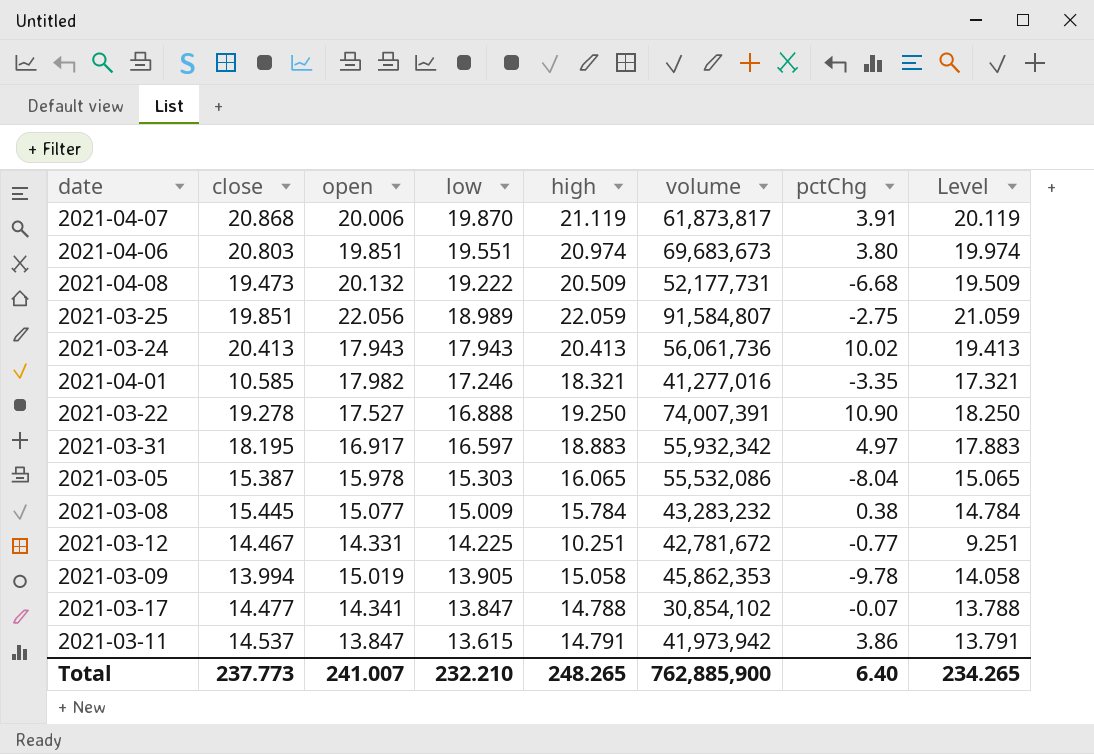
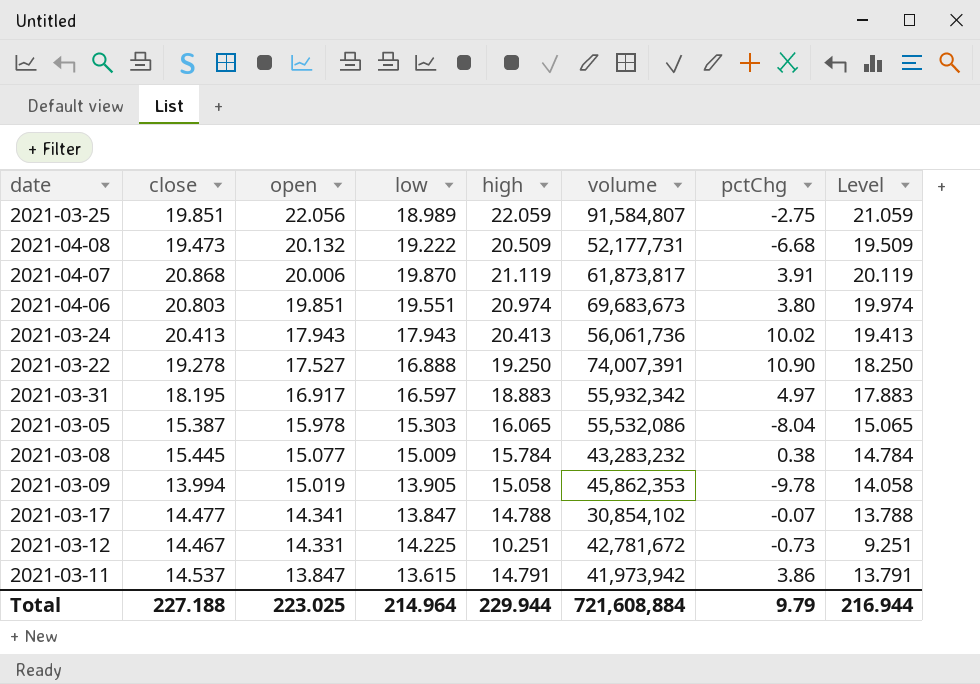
row order: low descending -> open descending
row 2021-04-01: 10.585 | 17.982 | 17.246 | 18.321 | 41,277,016 | -3.35 | 17.321 -> none
2021-03-12 | pctChg: -0.77 -> -0.73
Total | close: 237.773 -> 227.188
Total | open: 241.007 -> 223.025
Total | low: 232.210 -> 214.964
Total | high: 248.265 -> 229.944
Total | volume: 762,885,900 -> 721,608,884
Total | pctChg: 6.40 -> 9.79
Total | Level: 234.265 -> 216.944

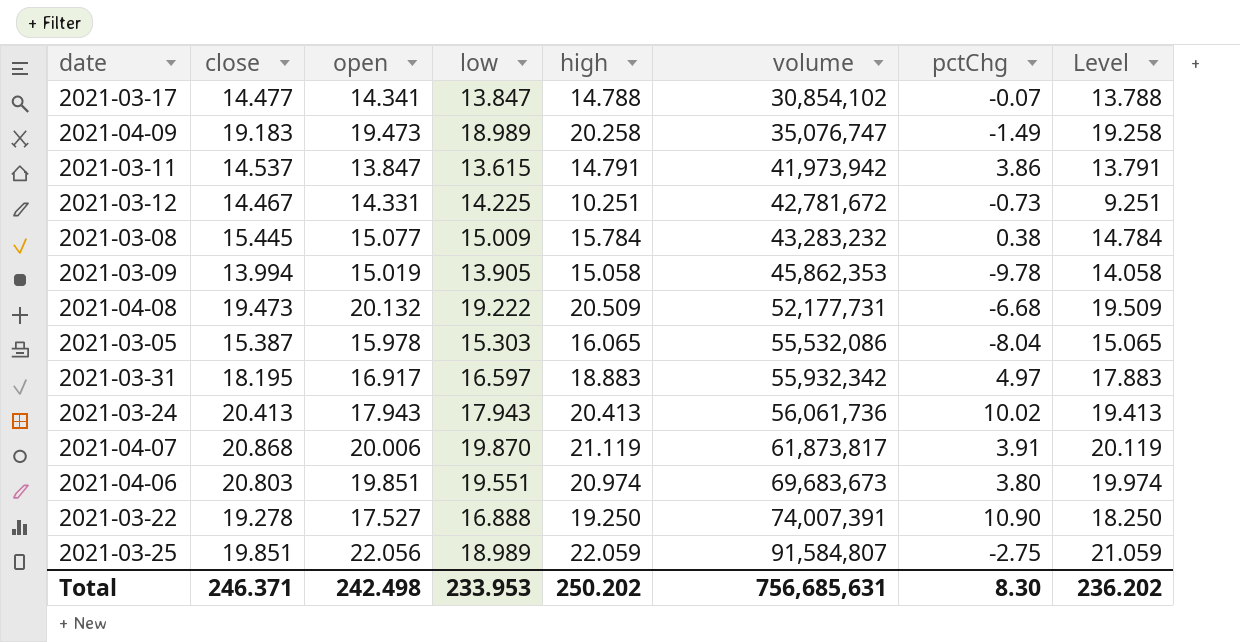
row order: open descending -> volume ascending
row 2021-04-09: none -> 19.183 | 19.473 | 18.989 | 20.258 | 35,076,747 | -1.49 | 19.258
Total | close: 227.188 -> 246.371
Total | open: 223.025 -> 242.498
Total | low: 214.964 -> 233.953
Total | high: 229.944 -> 250.202
Total | volume: 721,608,884 -> 756,685,631
Total | pctChg: 9.79 -> 8.30
Total | Level: 216.944 -> 236.202

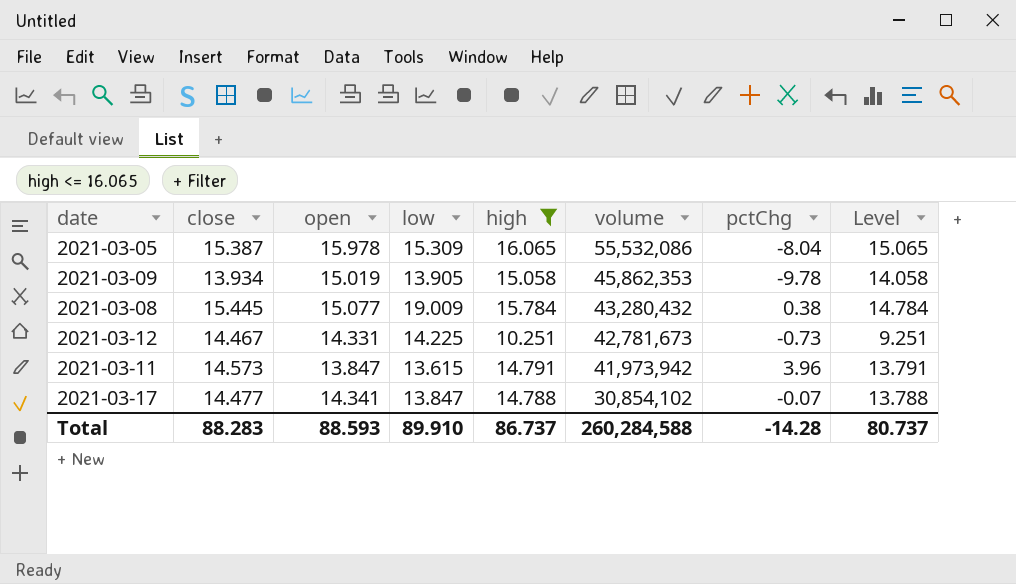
filter: none -> high <= 16.065
row order: volume ascending -> volume descending
2021-03-05 | low: 15.303 -> 15.309
2021-03-09 | close: 13.994 -> 13.934
2021-03-08 | low: 15.009 -> 19.009
2021-03-08 | volume: 43,283,232 -> 43,280,432
2021-03-12 | volume: 42,781,672 -> 42,781,673
2021-03-11 | close: 14.537 -> 14.573
2021-03-11 | pctChg: 3.86 -> 3.96
Total | close: 246.371 -> 88.283
Total | open: 242.498 -> 88.593
Total | low: 233.953 -> 89.910
Total | high: 250.202 -> 86.737
Total | volume: 756,685,631 -> 260,284,588
Total | pctChg: 8.30 -> -14.28
Total | Level: 236.202 -> 80.737

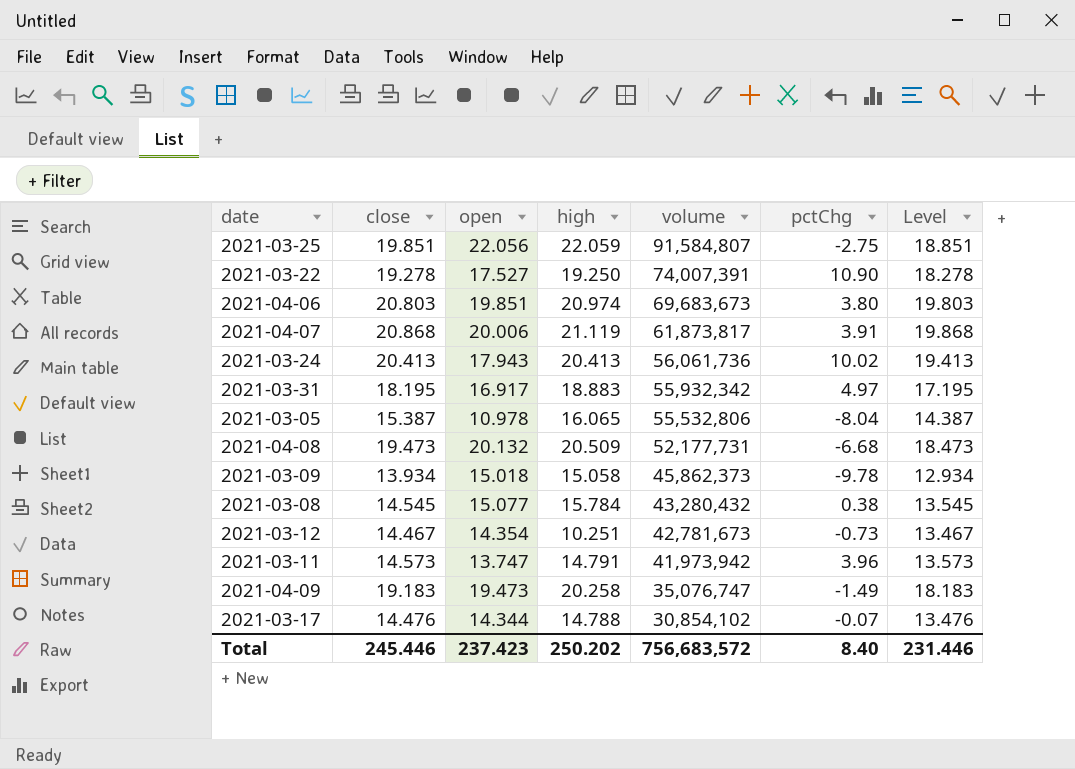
filter: high <= 16.065 -> none
column low | position: 4 -> none
column Level | formula: [high] - 1 -> [close] - 1
2021-03-05 | open: 15.978 -> 10.978
2021-03-05 | volume: 55,532,086 -> 55,532,806
2021-03-09 | open: 15.019 -> 15.018
2021-03-09 | volume: 45,862,353 -> 45,862,373
2021-03-08 | close: 15.445 -> 14.545
2021-03-12 | open: 14.331 -> 14.354
2021-03-11 | open: 13.847 -> 13.747
2021-03-17 | close: 14.477 -> 14.476
2021-03-17 | open: 14.341 -> 14.344
Total | close: 88.283 -> 245.446
Total | open: 88.593 -> 237.423
Total | high: 86.737 -> 250.202
Total | volume: 260,284,588 -> 756,683,572
Total | pctChg: -14.28 -> 8.40
Total | Level: 80.737 -> 231.446

